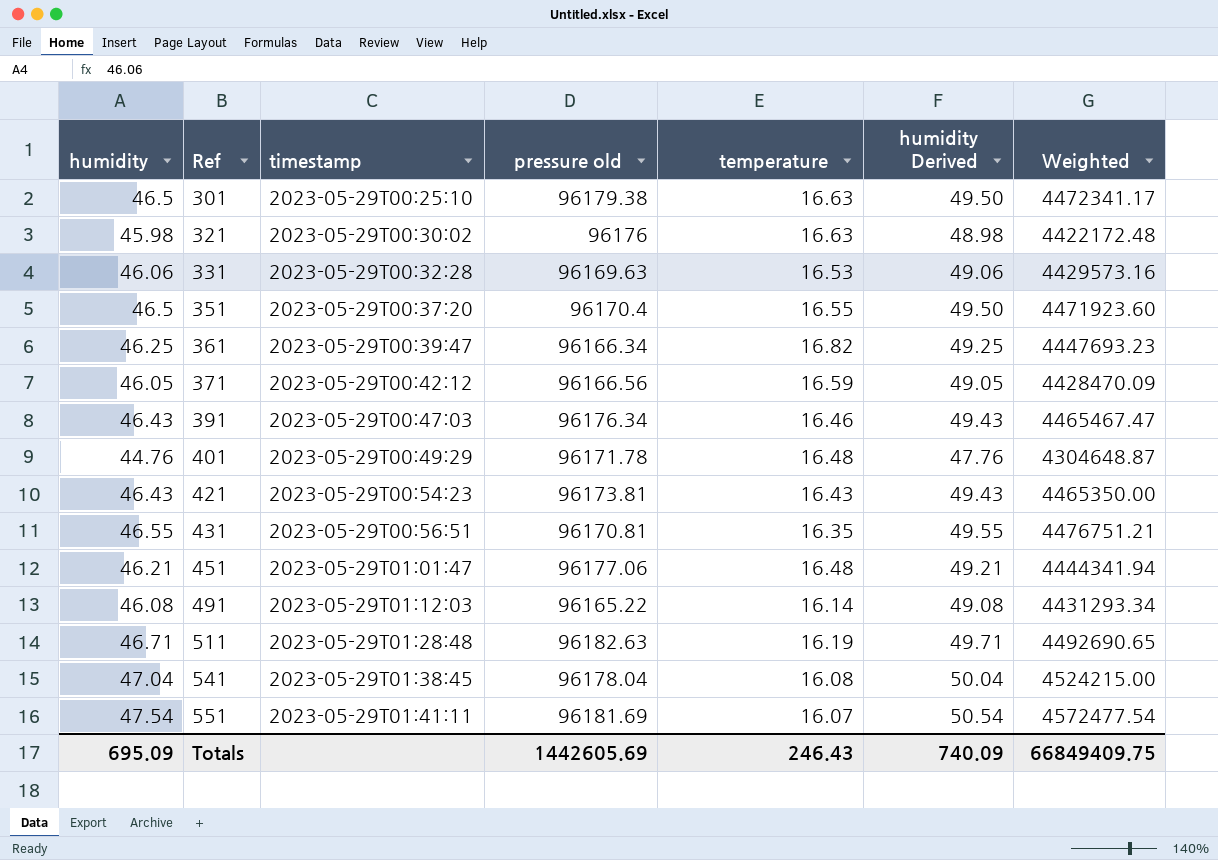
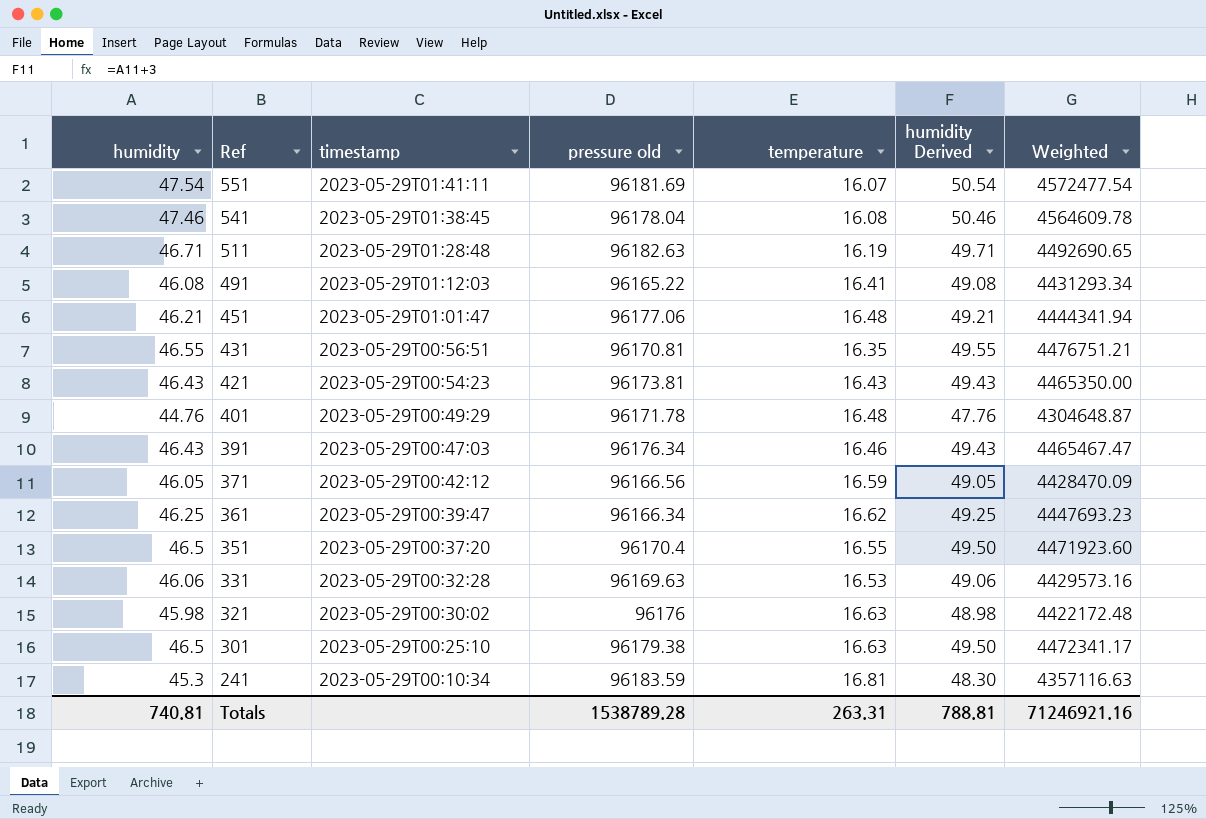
row order: Ref ascending -> Ref descending
541 | humidity: 47.04 -> 47.46
541 | humidity Derived: 50.04 -> 50.46
541 | Weighted: 4524215.00 -> 4564609.78
491 | temperature: 16.14 -> 16.41
361 | temperature: 16.82 -> 16.62
row 241: none -> 45.3 | 2023-05-29T00:10:34 | 96183.59 | 16.81 | 48.30 | 4357116.63
Totals | humidity: 695.09 -> 740.81
Totals | pressure old: 1442605.69 -> 1538789.28
Totals | temperature: 246.43 -> 263.31
Totals | humidity Derived: 740.09 -> 788.81
Totals | Weighted: 66849409.75 -> 71246921.16

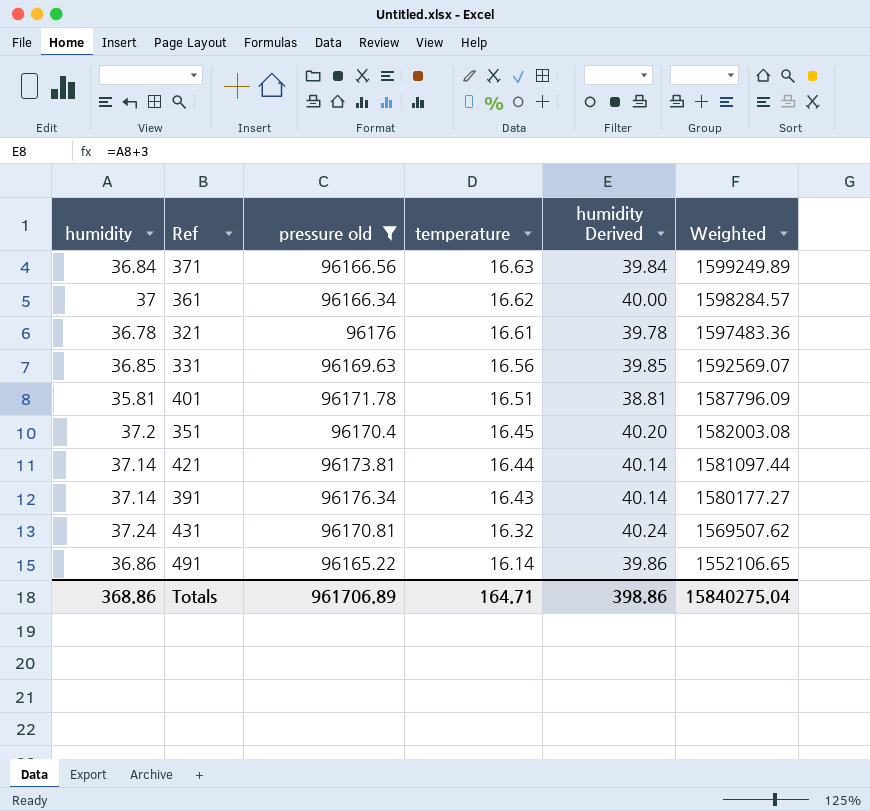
filter: none -> pressure old <= 96176.34
row order: Ref descending -> temperature descending
column timestamp | position: 3 -> none
column Weighted | formula: [humidity] * [pressure old] -> [pressure old] * [temperature]
371 | humidity: 46.05 -> 36.84
371 | temperature: 16.59 -> 16.63
371 | humidity Derived: 49.05 -> 39.84
361 | humidity: 46.25 -> 37
361 | humidity Derived: 49.25 -> 40.00
321 | humidity: 45.98 -> 36.78
321 | temperature: 16.63 -> 16.61
321 | humidity Derived: 48.98 -> 39.78
331 | humidity: 46.06 -> 36.85
331 | temperature: 16.53 -> 16.56
331 | humidity Derived: 49.06 -> 39.85
401 | humidity: 44.76 -> 35.81
401 | temperature: 16.48 -> 16.51
401 | humidity Derived: 47.76 -> 38.81
351 | humidity: 46.5 -> 37.2
351 | temperature: 16.55 -> 16.45
351 | humidity Derived: 49.50 -> 40.20
421 | humidity: 46.43 -> 37.14
421 | temperature: 16.43 -> 16.44
421 | humidity Derived: 49.43 -> 40.14
391 | humidity: 46.43 -> 37.14
391 | temperature: 16.46 -> 16.43
391 | humidity Derived: 49.43 -> 40.14
431 | humidity: 46.55 -> 37.24
431 | temperature: 16.35 -> 16.32
431 | humidity Derived: 49.55 -> 40.24
491 | humidity: 46.08 -> 36.86
491 | temperature: 16.41 -> 16.14
491 | humidity Derived: 49.08 -> 39.86
Totals | humidity: 740.81 -> 368.86
Totals | pressure old: 1538789.28 -> 961706.89
Totals | temperature: 263.31 -> 164.71
Totals | humidity Derived: 788.81 -> 398.86
Totals | Weighted: 71246921.16 -> 15840275.04

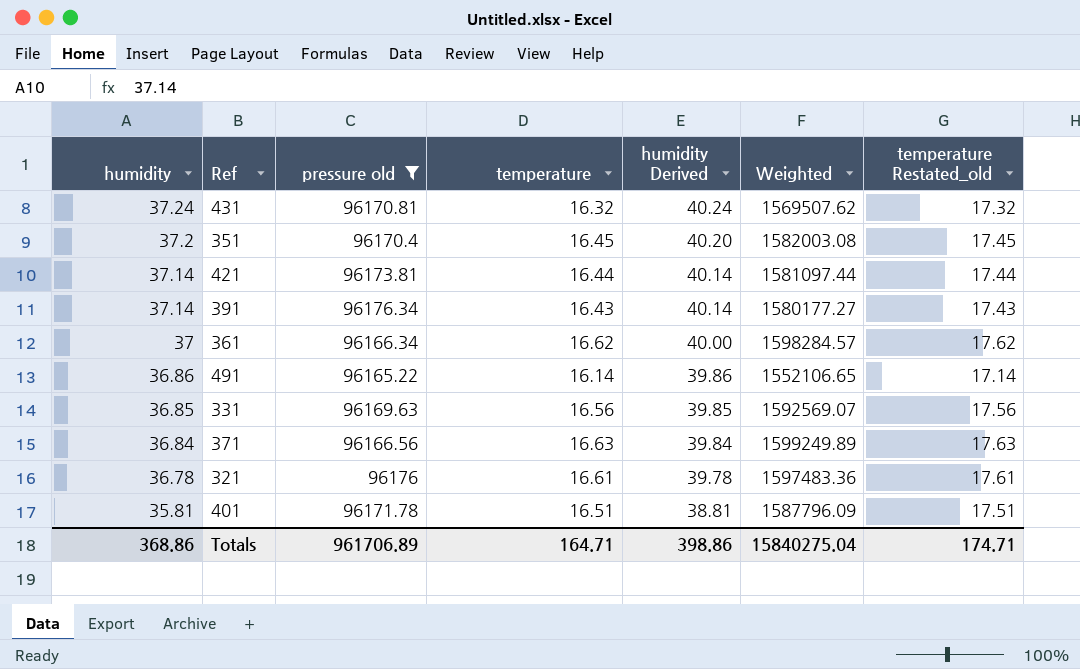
row order: temperature descending -> humidity descending
column temperature Restated_old | formula: none -> [temperature] + 1

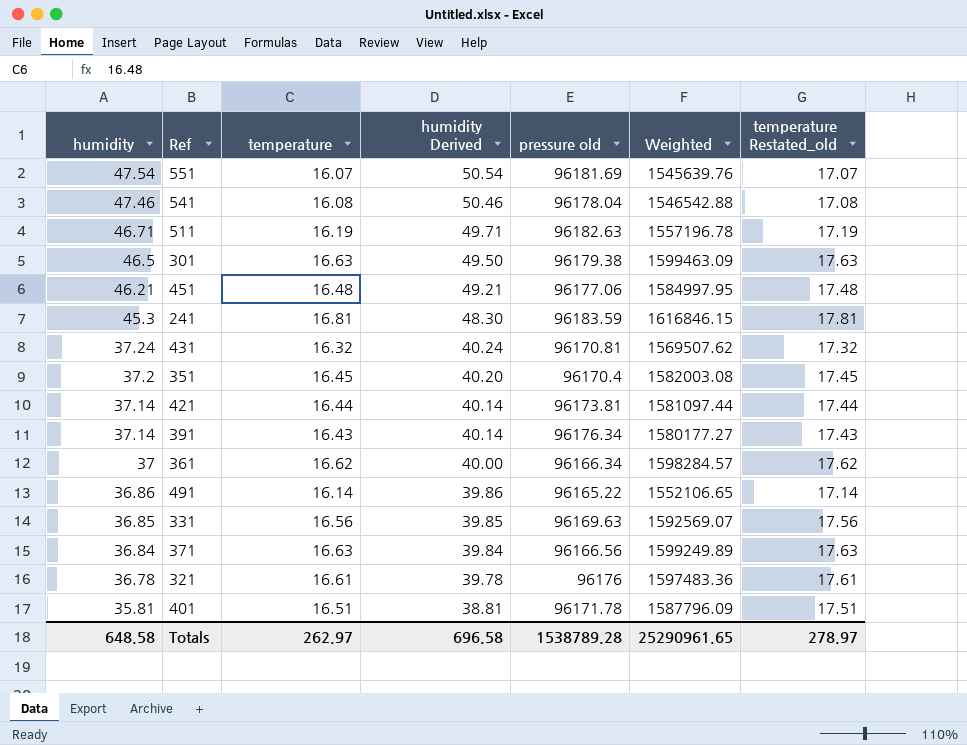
filter: pressure old <= 96176.34 -> none
column pressure old | position: 3 -> 5
Totals | humidity: 368.86 -> 648.58
Totals | temperature: 164.71 -> 262.97
Totals | humidity Derived: 398.86 -> 696.58
Totals | pressure old: 961706.89 -> 1538789.28
Totals | Weighted: 15840275.04 -> 25290961.65
Totals | temperature Restated_old: 174.71 -> 278.97

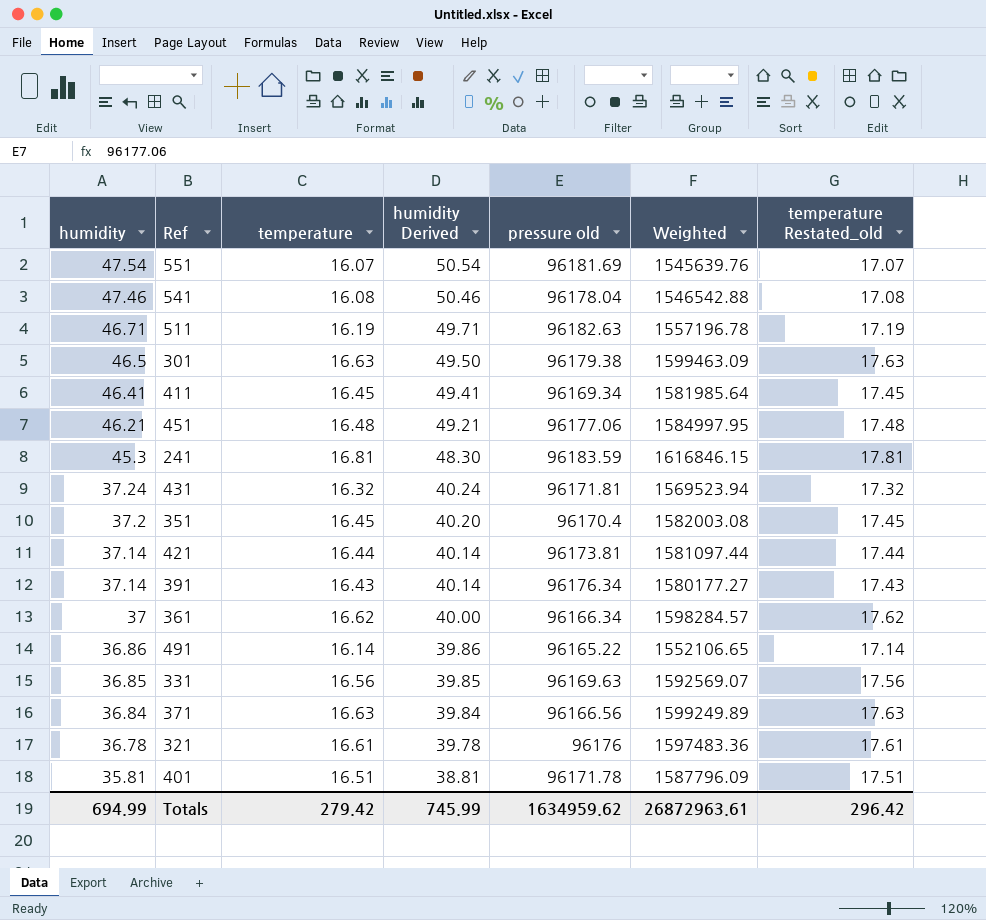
row 411: none -> 46.41 | 16.45 | 49.41 | 96169.34 | 1581985.64 | 17.45
431 | pressure old: 96170.81 -> 96171.81
431 | Weighted: 1569507.62 -> 1569523.94
Totals | humidity: 648.58 -> 694.99
Totals | temperature: 262.97 -> 279.42
Totals | humidity Derived: 696.58 -> 745.99
Totals | pressure old: 1538789.28 -> 1634959.62
Totals | Weighted: 25290961.65 -> 26872963.61
Totals | temperature Restated_old: 278.97 -> 296.42

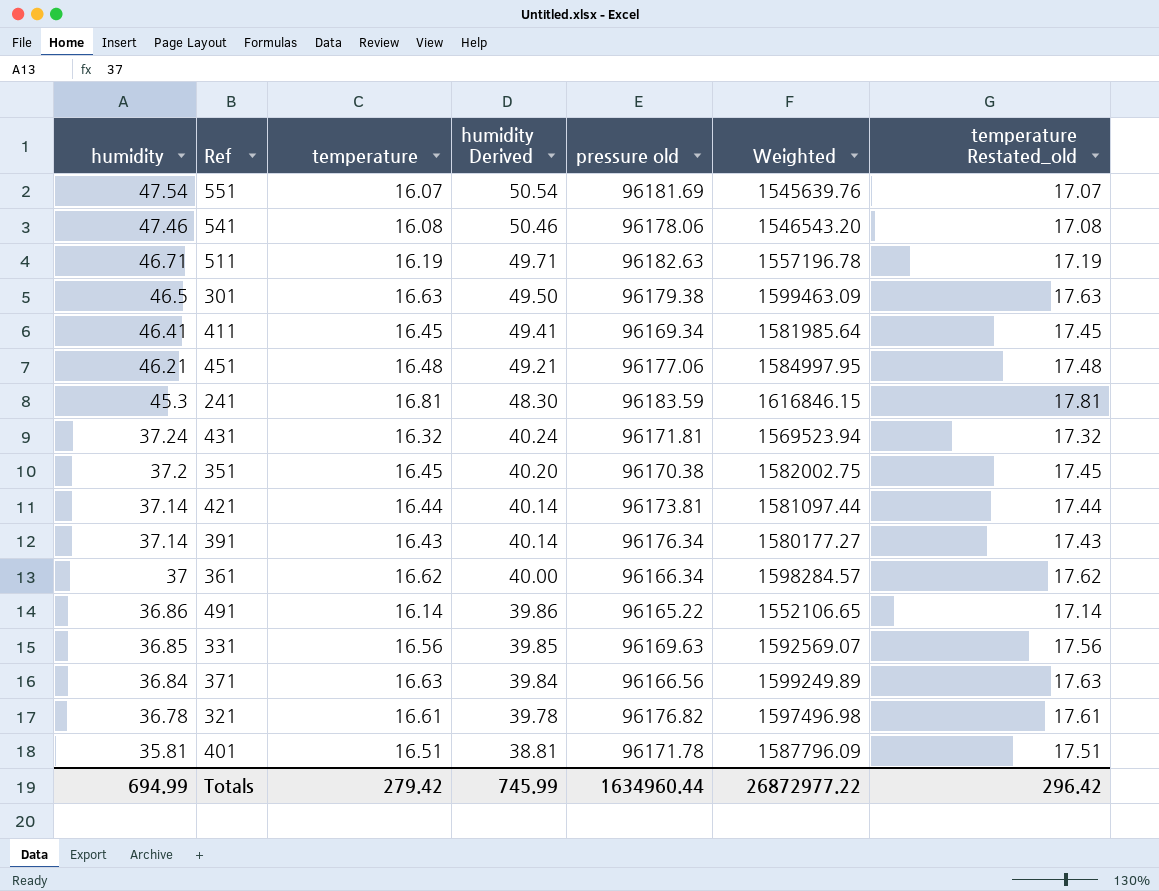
541 | pressure old: 96178.04 -> 96178.06
541 | Weighted: 1546542.88 -> 1546543.20
351 | pressure old: 96170.4 -> 96170.38
351 | Weighted: 1582003.08 -> 1582002.75
321 | pressure old: 96176 -> 96176.82
321 | Weighted: 1597483.36 -> 1597496.98
Totals | pressure old: 1634959.62 -> 1634960.44
Totals | Weighted: 26872963.61 -> 26872977.22

